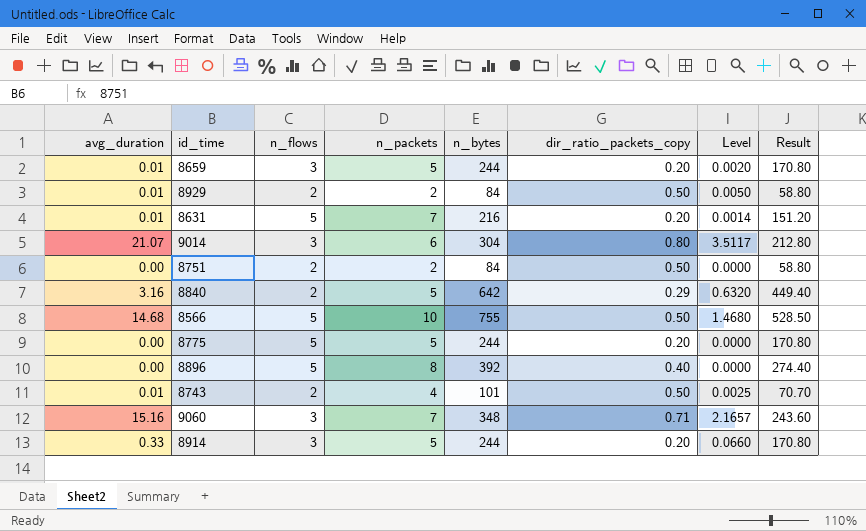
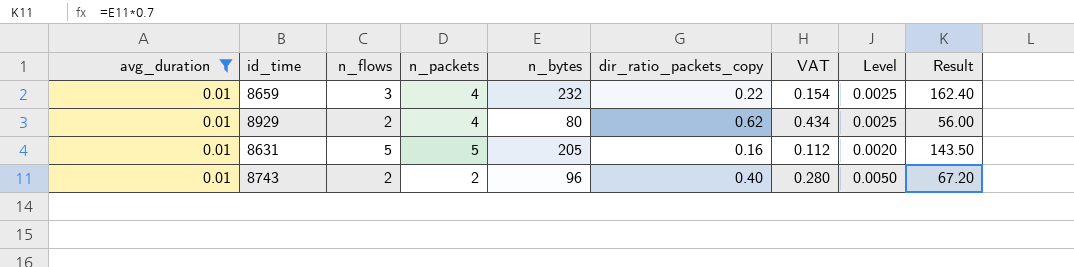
filter: none -> avg_duration = 0.01
column VAT | formula: none -> [dir_ratio_packets_copy] * 0.7
8659 | n_packets: 5 -> 4
8659 | n_bytes: 244 -> 232
8659 | dir_ratio_packets_copy: 0.20 -> 0.22
8659 | Level: 0.0020 -> 0.0025
8659 | Result: 170.80 -> 162.40
8929 | n_packets: 2 -> 4
8929 | n_bytes: 84 -> 80
8929 | dir_ratio_packets_copy: 0.50 -> 0.62
8929 | Level: 0.0050 -> 0.0025
8929 | Result: 58.80 -> 56.00
8631 | n_packets: 7 -> 5
8631 | n_bytes: 216 -> 205
8631 | dir_ratio_packets_copy: 0.20 -> 0.16
8631 | Level: 0.0014 -> 0.0020
8631 | Result: 151.20 -> 143.50
8743 | n_packets: 4 -> 2
8743 | n_bytes: 101 -> 96
8743 | dir_ratio_packets_copy: 0.50 -> 0.40
8743 | Level: 0.0025 -> 0.0050
8743 | Result: 70.70 -> 67.20

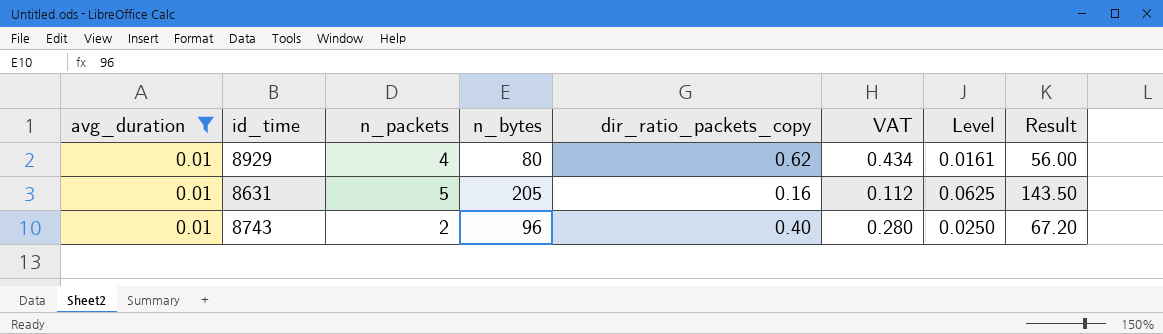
column n_flows | position: 3 -> none
column Level | formula: [avg_duration] / [n_packets] -> [avg_duration] / [dir_ratio_packets_copy]
row 8659: 0.01 | 3 | 4 | 232 | 0.22 | 0.154 | 0.0025 | 162.40 -> none

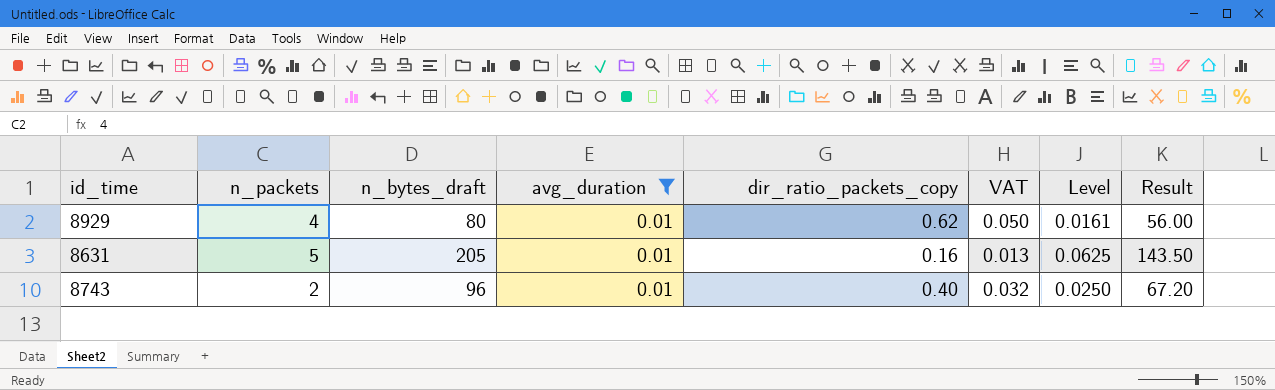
column name: n_bytes -> n_bytes_draft
column avg_duration | position: 1 -> 4
column VAT | formula: [dir_ratio_packets_copy] * 0.7 -> [dir_ratio_packets_copy] * 0.08

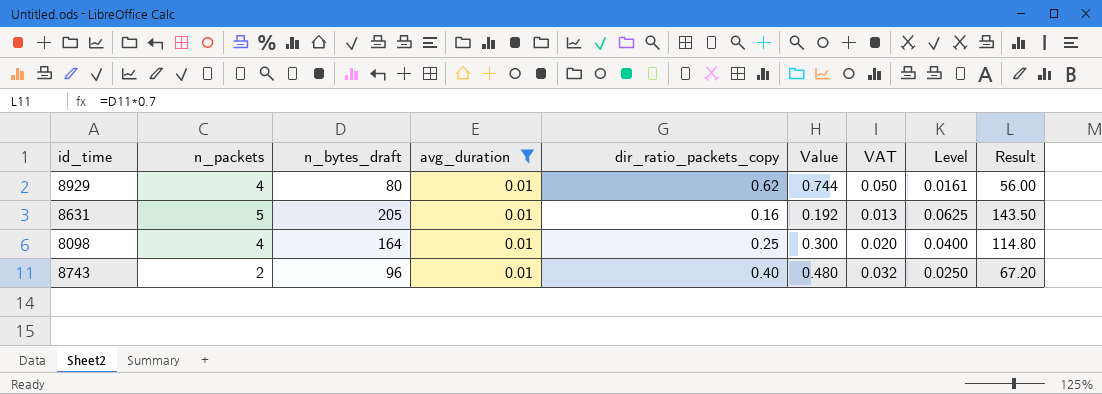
column Value | formula: none -> [dir_ratio_packets_copy] * 1.2
row 8098: none -> 4 | 164 | 0.01 | 0.25 | 0.300 | 0.020 | 0.0400 | 114.80

